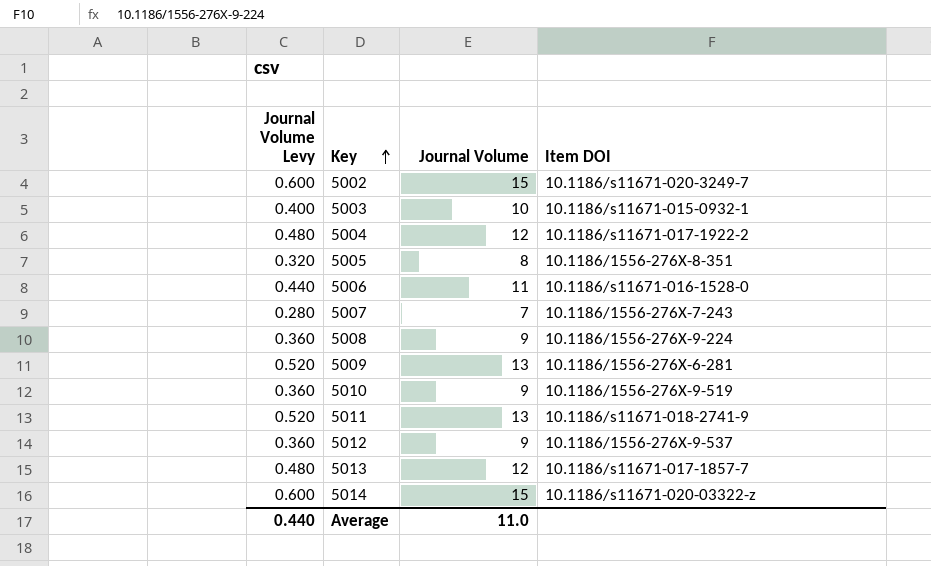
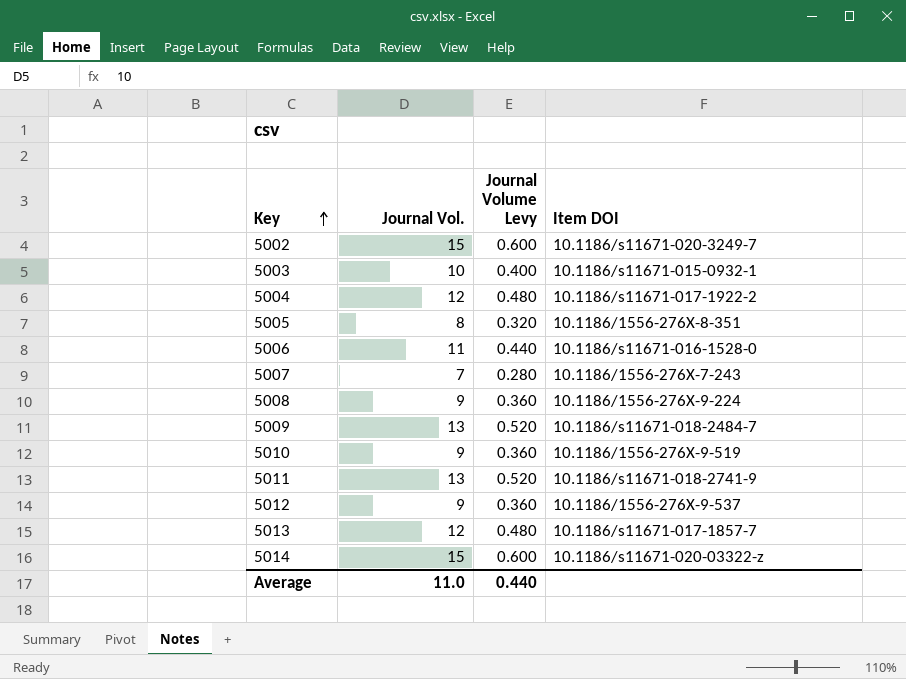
column name: Journal Volume -> Journal Vol.
column Journal Volume Levy | position: 1 -> 3
5009 | Item DOI: 10.1186/1556-276X-6-281 -> 10.1186/s11671-018-2484-7

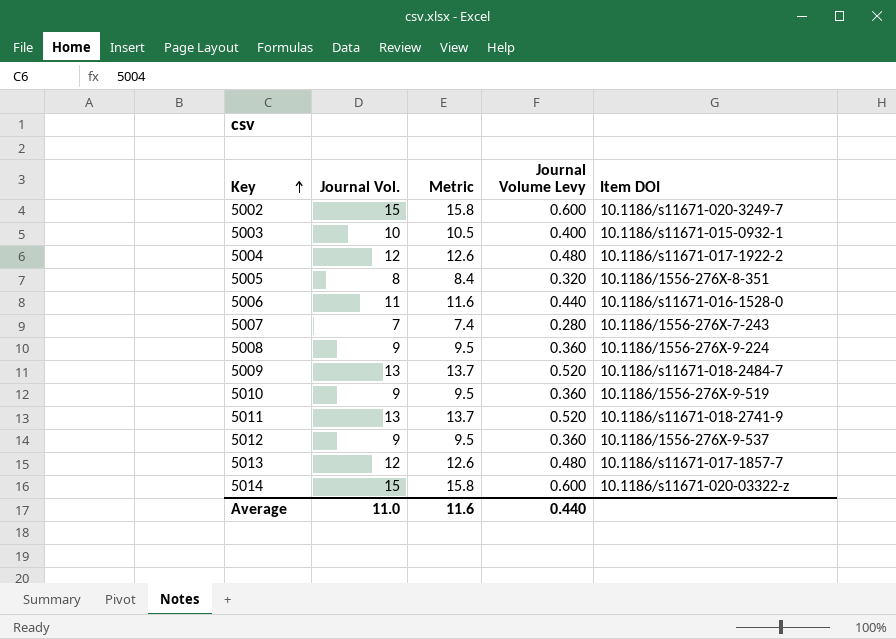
column Metric | formula: none -> [Journal Vol.] * 1.05

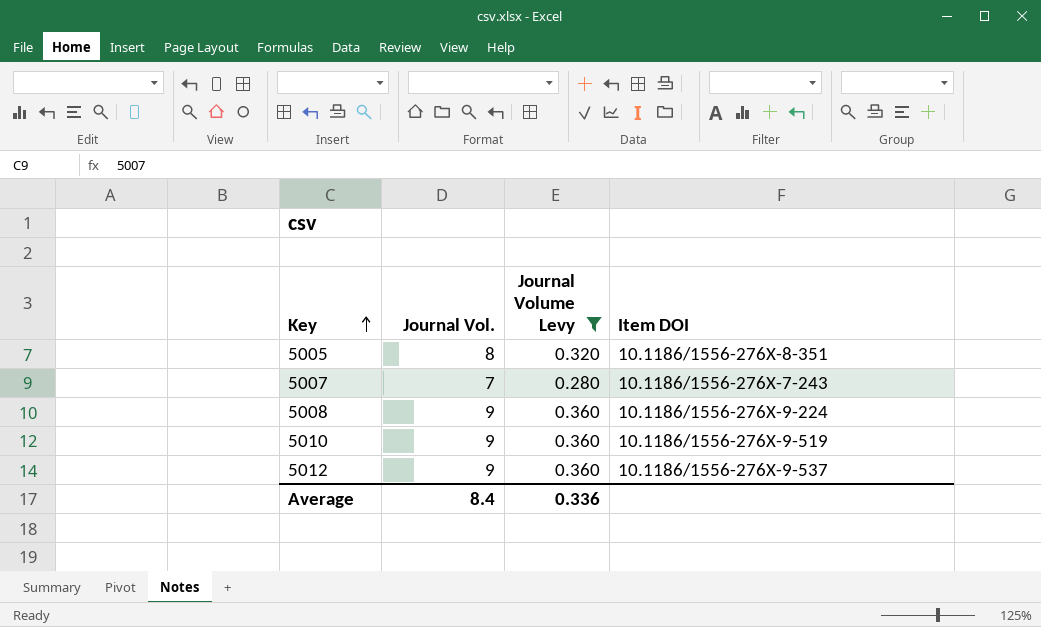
filter: none -> Journal Volume Levy <= 0.360
column Metric | formula: [Journal Vol.] * 1.05 -> none
Average | Journal Vol.: 11.0 -> 8.4
Average | Journal Volume Levy: 0.440 -> 0.336

